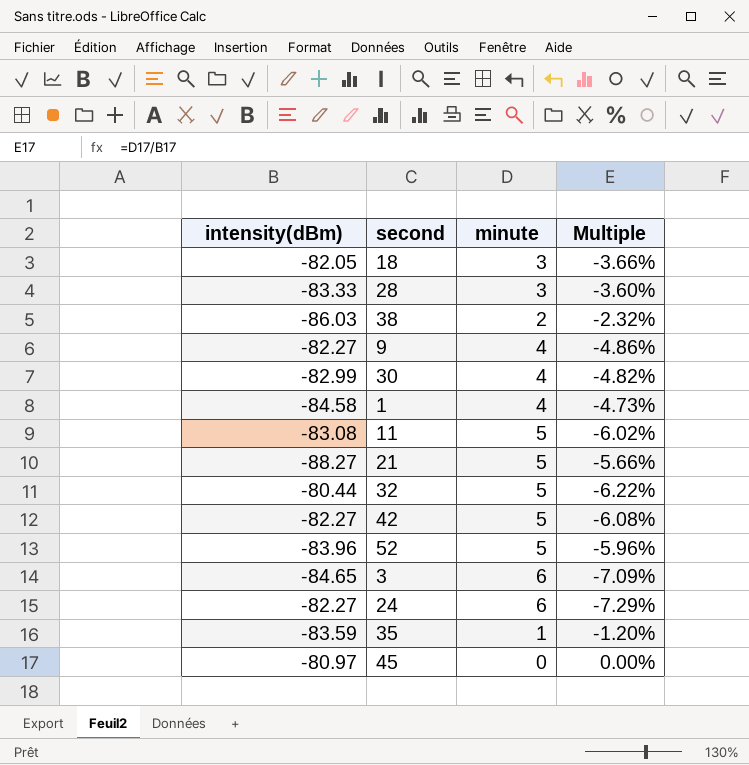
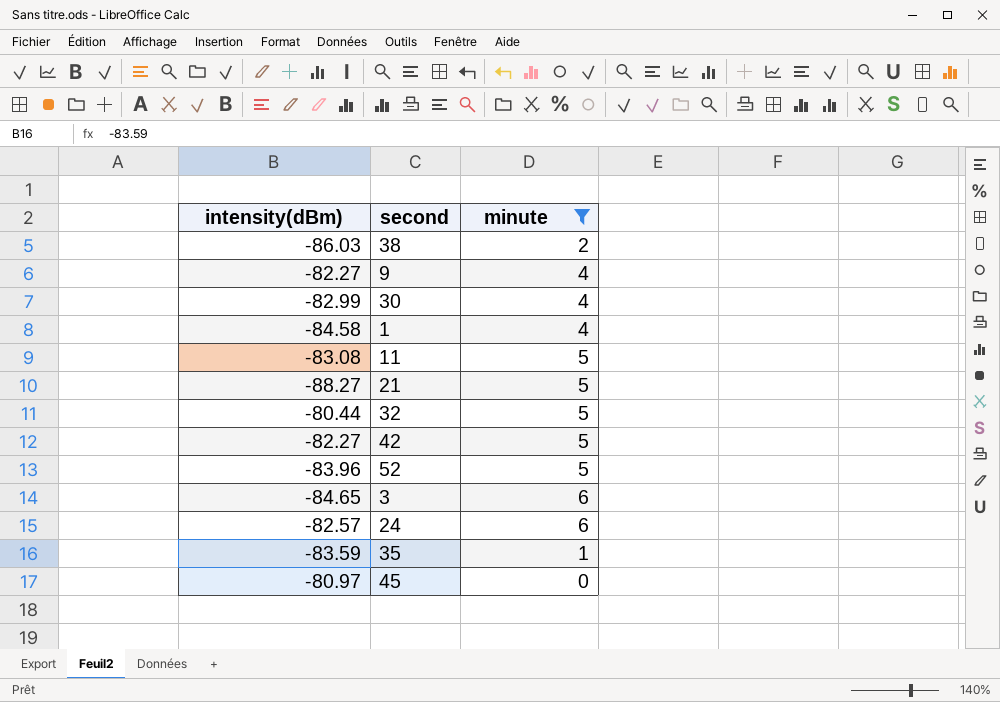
filter: none -> minute != 3
column Multiple | formula: [minute] / [intensity(dBm)] -> none
24 | intensity(dBm): -82.27 -> -82.57

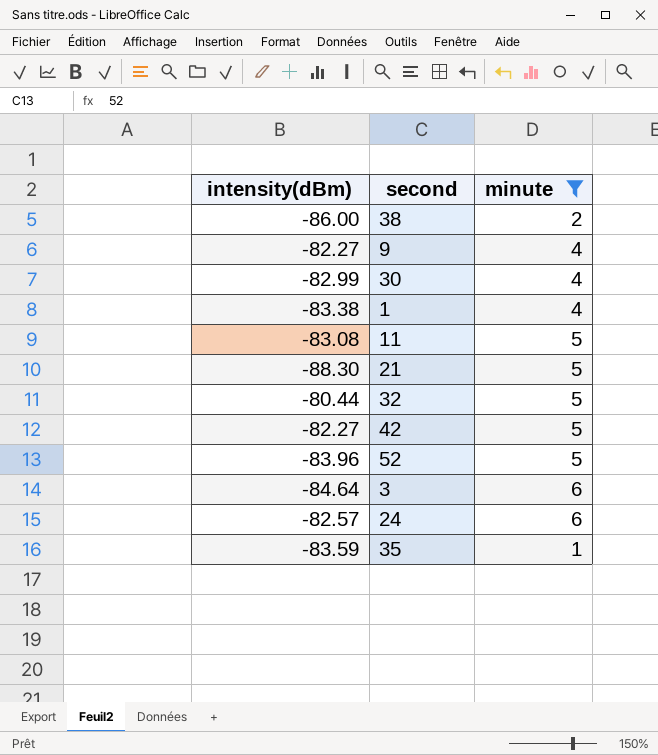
row 45: -80.97 | 0 -> none
38 | intensity(dBm): -86.03 -> -86.00
1 | intensity(dBm): -84.58 -> -83.38
21 | intensity(dBm): -88.27 -> -88.30
3 | intensity(dBm): -84.65 -> -84.64

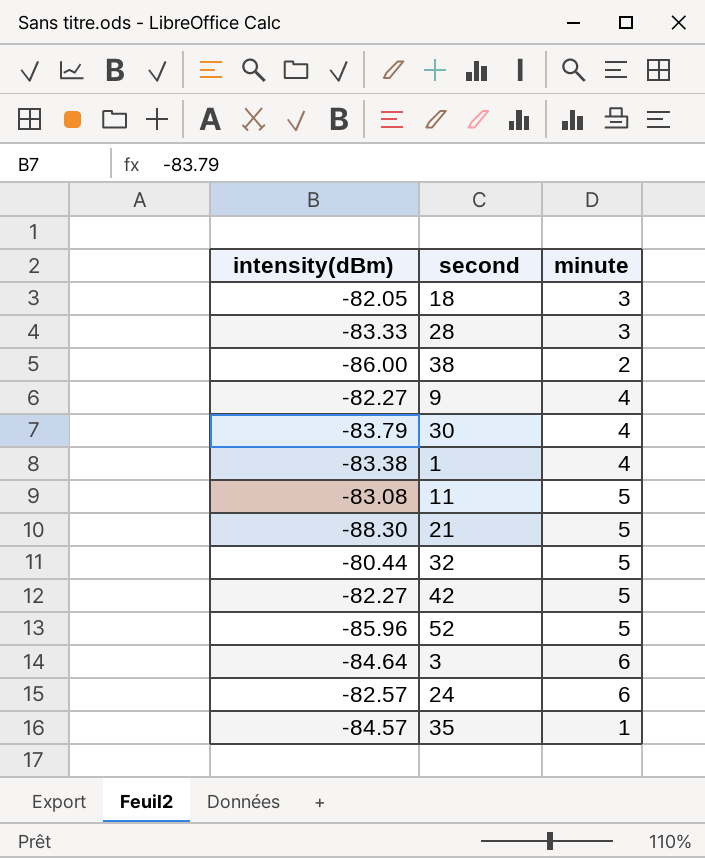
filter: minute != 3 -> none
30 | intensity(dBm): -82.99 -> -83.79
52 | intensity(dBm): -83.96 -> -85.96
35 | intensity(dBm): -83.59 -> -84.57

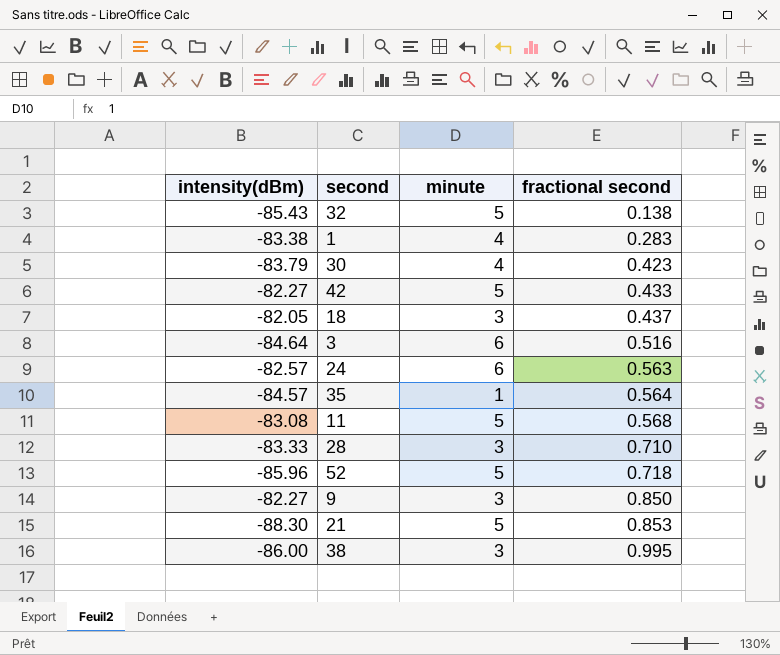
row order: none -> fractional second ascending
column fractional second | position: none -> 4
32 | intensity(dBm): -80.44 -> -85.43
9 | minute: 4 -> 3
38 | minute: 2 -> 3

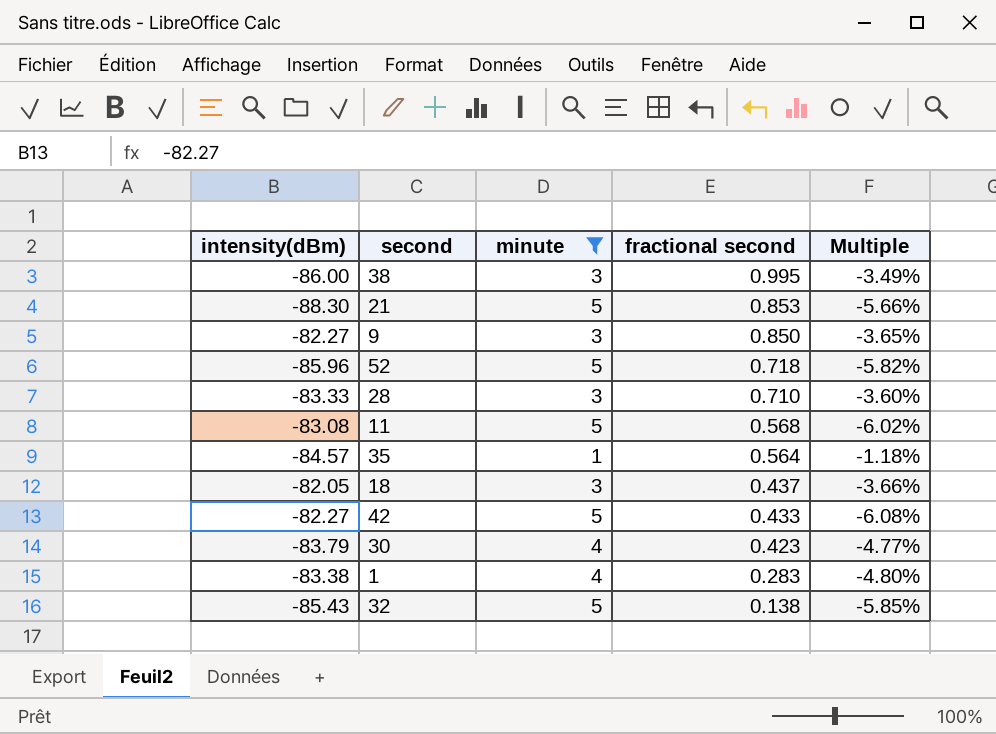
filter: none -> minute != 6
row order: fractional second ascending -> fractional second descending
column Multiple | formula: none -> [minute] / [intensity(dBm)]

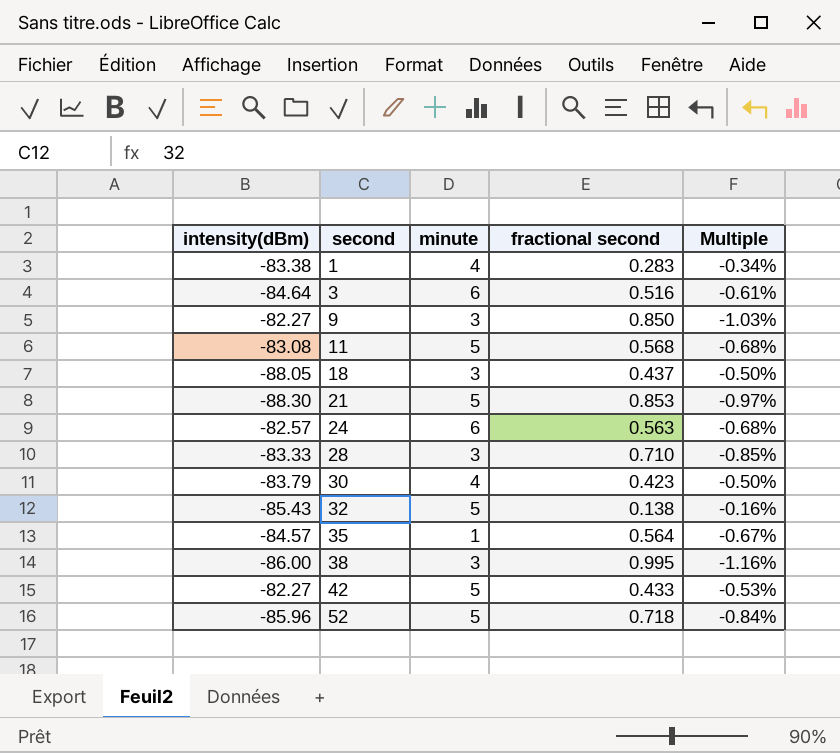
filter: minute != 6 -> none
row order: fractional second descending -> second ascending
column Multiple | formula: [minute] / [intensity(dBm)] -> [fractional second] / [intensity(dBm)]
18 | intensity(dBm): -82.05 -> -88.05

